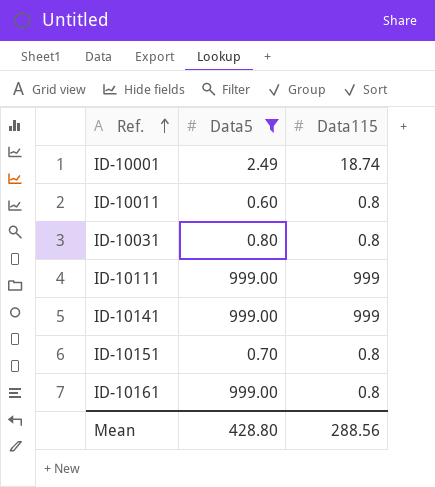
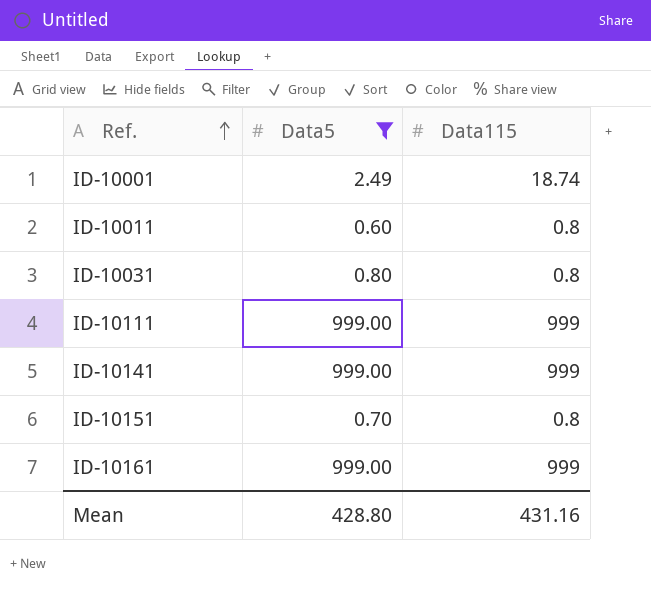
ID-10161 | Data115: 0.8 -> 999
Mean | Data115: 288.56 -> 431.16

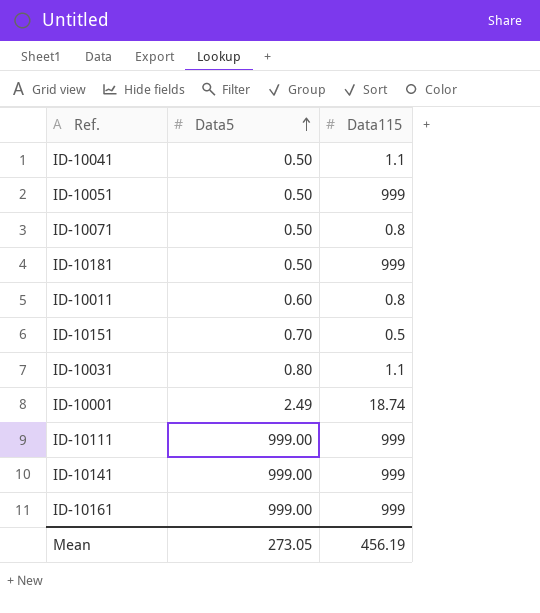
filter: Data5 != 0.50 -> none
row order: Ref. ascending -> Data5 ascending
ID-10151 | Data115: 0.8 -> 0.5
ID-10031 | Data115: 0.8 -> 1.1
Mean | Data5: 428.80 -> 273.05
Mean | Data115: 431.16 -> 456.19

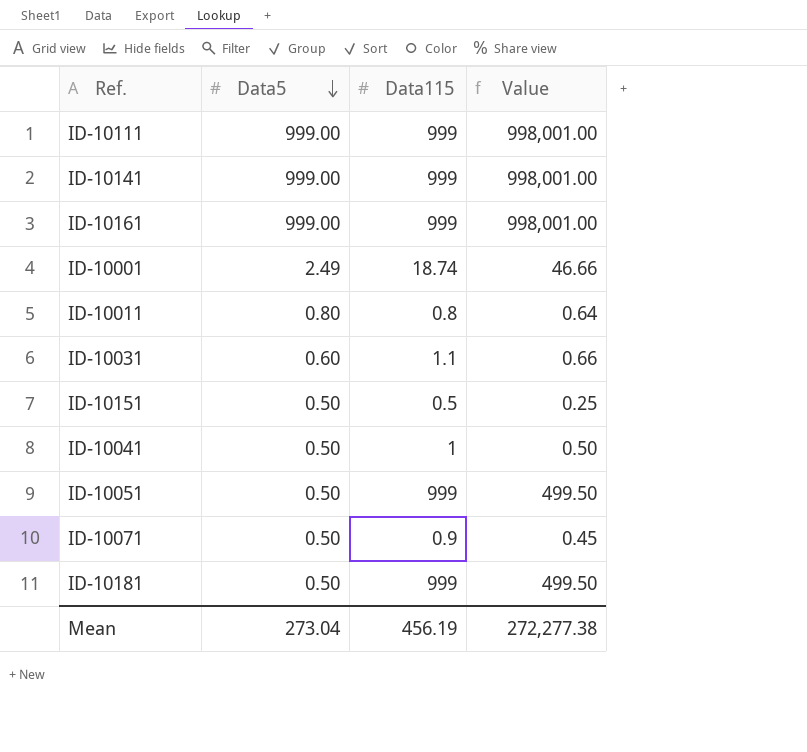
row order: Data5 ascending -> Data5 descending
column Value | formula: none -> [Data5] * [Data115]
ID-10011 | Data5: 0.60 -> 0.80
ID-10031 | Data5: 0.80 -> 0.60
ID-10151 | Data5: 0.70 -> 0.50
ID-10041 | Data115: 1.1 -> 1
ID-10071 | Data115: 0.8 -> 0.9
Mean | Data5: 273.05 -> 273.04

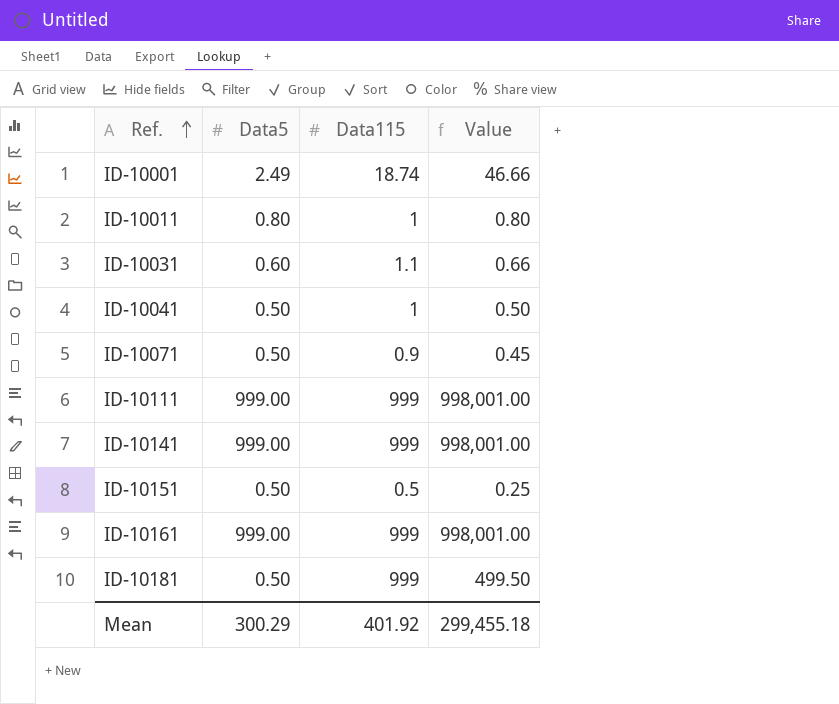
row order: Data5 descending -> Ref. ascending
row ID-10051: 0.50 | 999 | 499.50 -> none
ID-10011 | Data115: 0.8 -> 1
ID-10011 | Value: 0.64 -> 0.80
Mean | Data5: 273.04 -> 300.29
Mean | Data115: 456.19 -> 401.92
Mean | Value: 272,277.38 -> 299,455.18

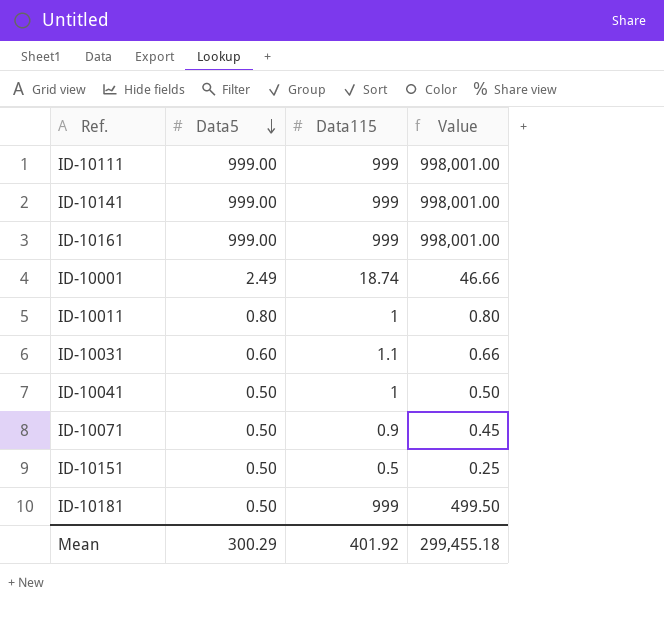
row order: Ref. ascending -> Data5 descending

